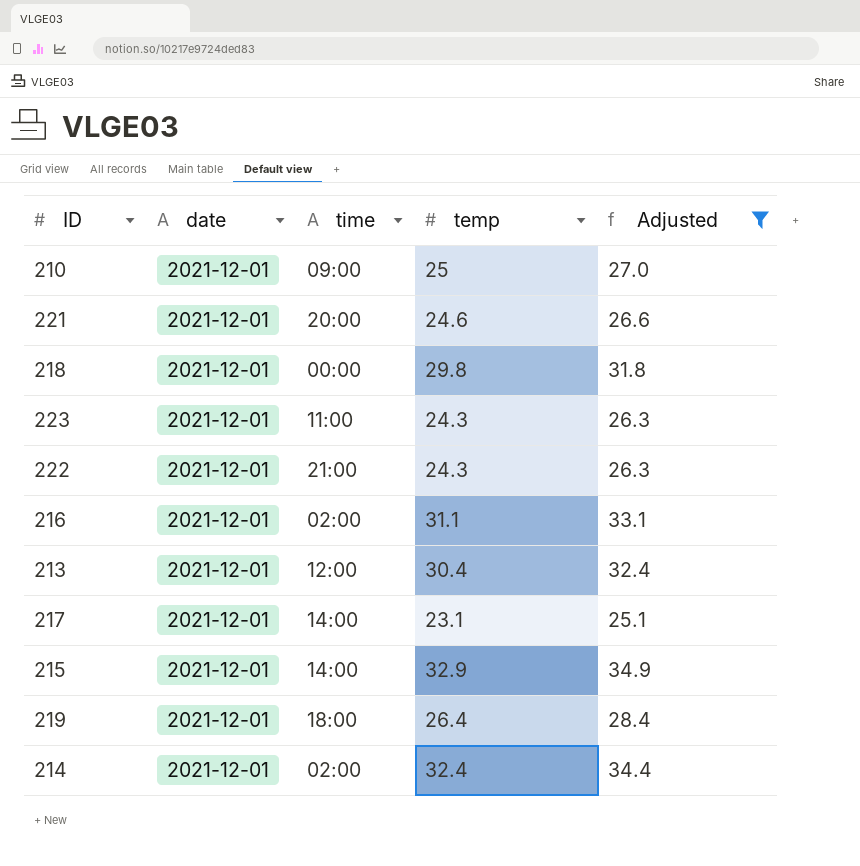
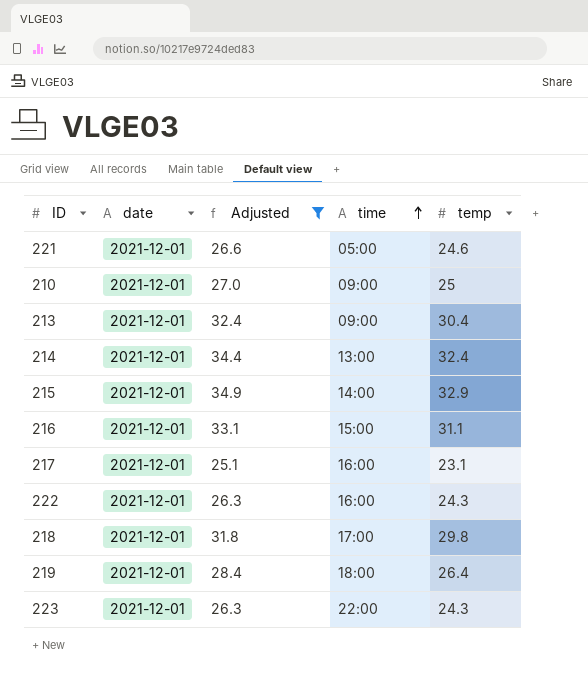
row order: none -> time ascending
column Adjusted | position: 5 -> 3
221 | time: 20:00 -> 05:00
213 | time: 12:00 -> 09:00
214 | time: 02:00 -> 13:00
216 | time: 02:00 -> 15:00
217 | time: 14:00 -> 16:00
222 | time: 21:00 -> 16:00
218 | time: 00:00 -> 17:00
223 | time: 11:00 -> 22:00

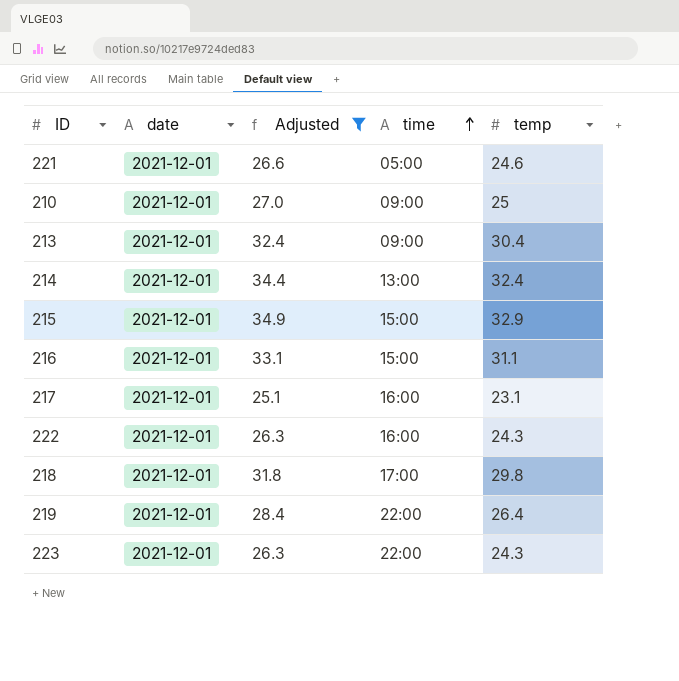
215 | time: 14:00 -> 15:00
219 | time: 18:00 -> 22:00

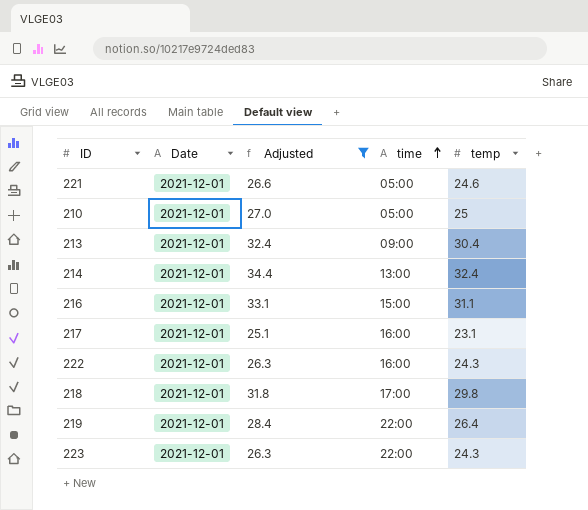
column name: date -> Date
row 215: 2021-12-01 | 34.9 | 15:00 | 32.9 -> none
210 | time: 09:00 -> 05:00

